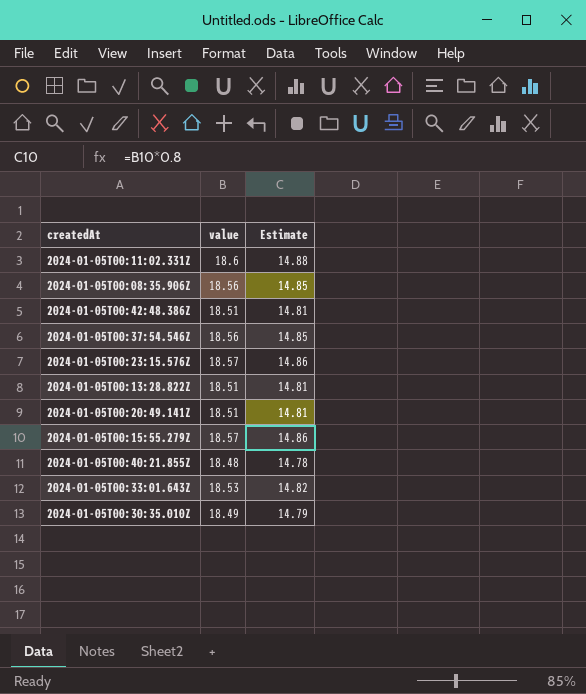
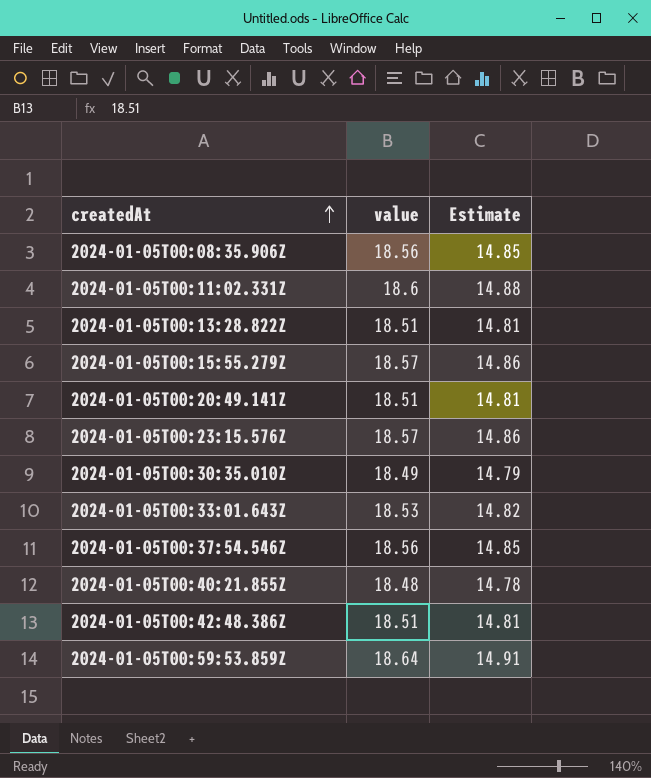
row order: none -> createdAt ascending
row 2024-01-05T00:59:53.859Z: none -> 18.64 | 14.91

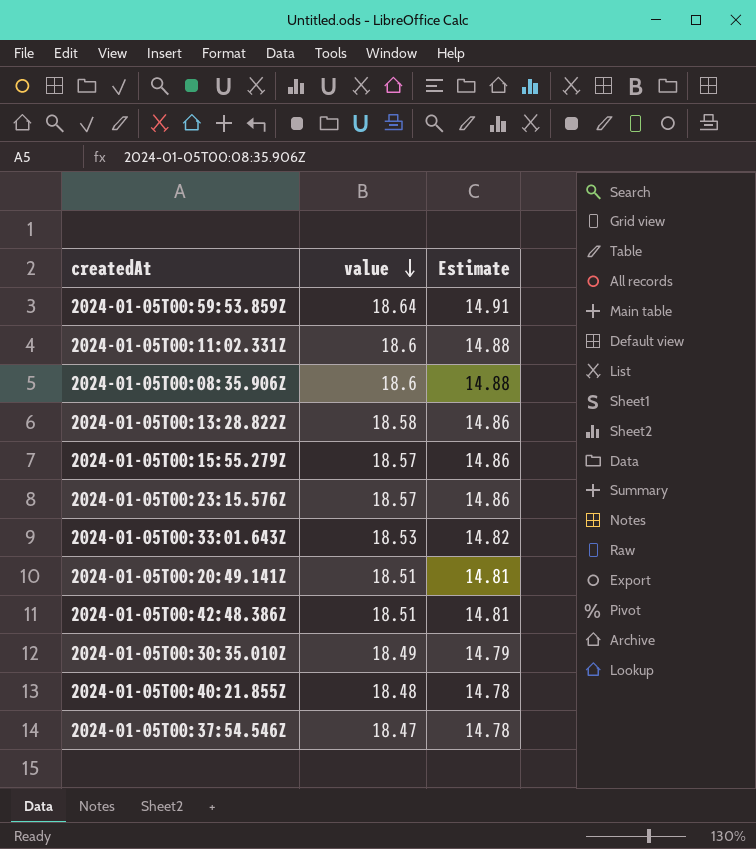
row order: createdAt ascending -> value descending
2024-01-05T00:08:35.906Z | value: 18.56 -> 18.6
2024-01-05T00:08:35.906Z | Estimate: 14.85 -> 14.88
2024-01-05T00:13:28.822Z | value: 18.51 -> 18.58
2024-01-05T00:13:28.822Z | Estimate: 14.81 -> 14.86
2024-01-05T00:37:54.546Z | value: 18.56 -> 18.47
2024-01-05T00:37:54.546Z | Estimate: 14.85 -> 14.78

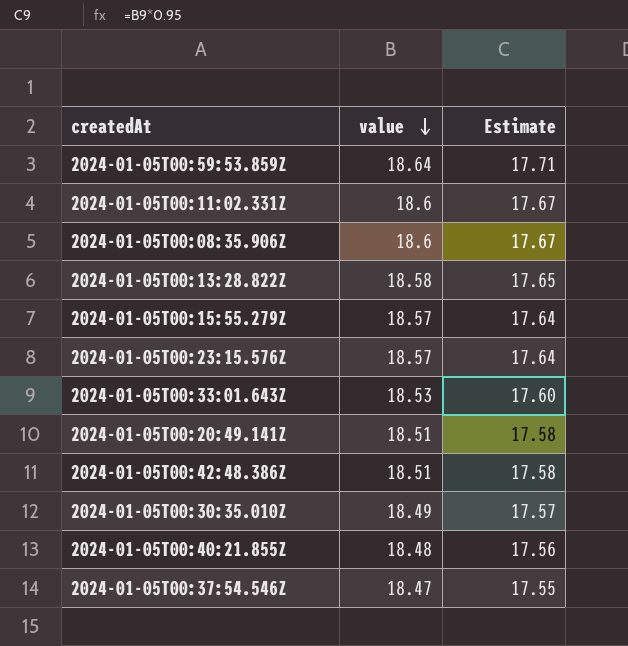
column Estimate | formula: [value] * 0.8 -> [value] * 0.95

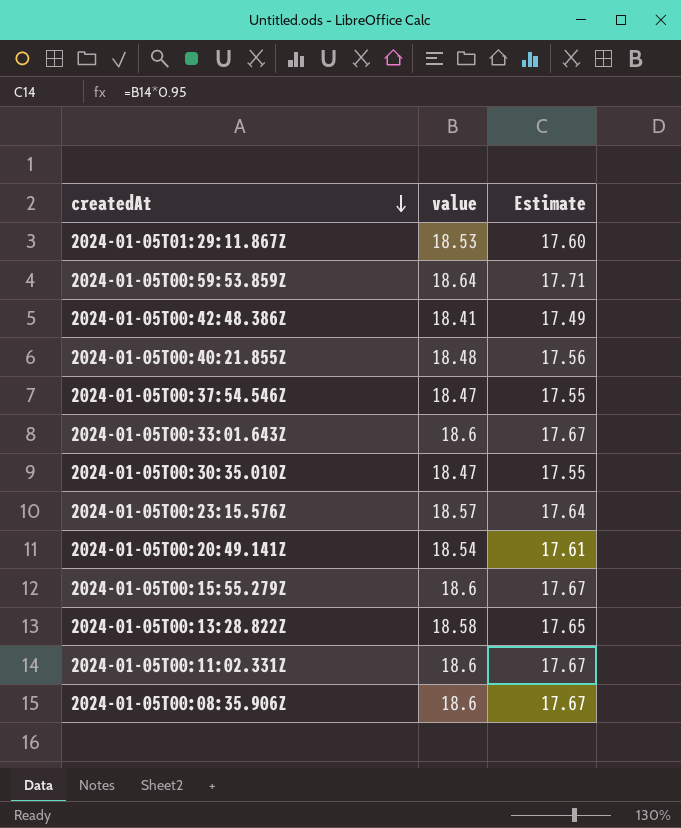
row order: value descending -> createdAt descending
row 2024-01-05T01:29:11.867Z: none -> 18.53 | 17.60
2024-01-05T00:42:48.386Z | value: 18.51 -> 18.41
2024-01-05T00:42:48.386Z | Estimate: 17.58 -> 17.49
2024-01-05T00:33:01.643Z | value: 18.53 -> 18.6
2024-01-05T00:33:01.643Z | Estimate: 17.60 -> 17.67
2024-01-05T00:30:35.010Z | value: 18.49 -> 18.47
2024-01-05T00:30:35.010Z | Estimate: 17.57 -> 17.55
2024-01-05T00:20:49.141Z | value: 18.51 -> 18.54
2024-01-05T00:20:49.141Z | Estimate: 17.58 -> 17.61
2024-01-05T00:15:55.279Z | value: 18.57 -> 18.6
2024-01-05T00:15:55.279Z | Estimate: 17.64 -> 17.67

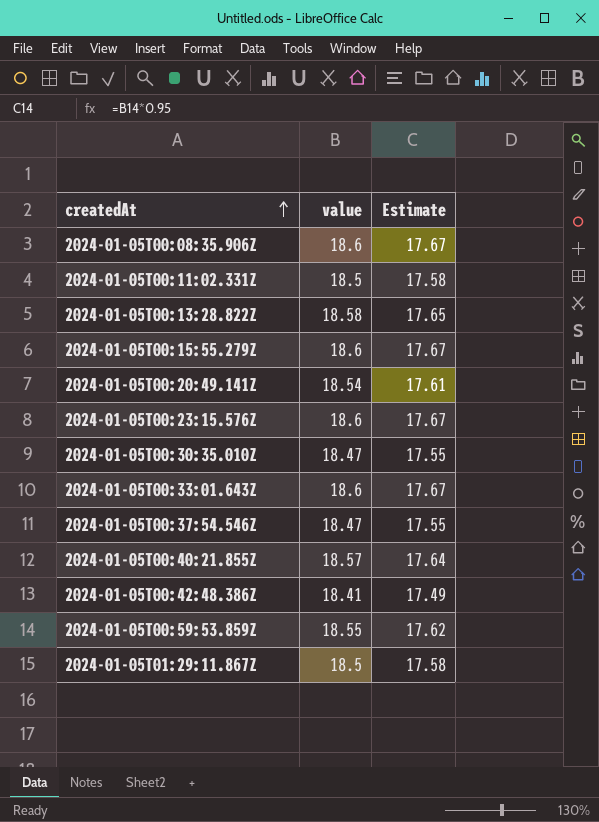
row order: createdAt descending -> createdAt ascending
2024-01-05T00:11:02.331Z | value: 18.6 -> 18.5
2024-01-05T00:11:02.331Z | Estimate: 17.67 -> 17.58
2024-01-05T00:23:15.576Z | value: 18.57 -> 18.6
2024-01-05T00:23:15.576Z | Estimate: 17.64 -> 17.67
2024-01-05T00:40:21.855Z | value: 18.48 -> 18.57
2024-01-05T00:40:21.855Z | Estimate: 17.56 -> 17.64
2024-01-05T00:59:53.859Z | value: 18.64 -> 18.55
2024-01-05T00:59:53.859Z | Estimate: 17.71 -> 17.62
2024-01-05T01:29:11.867Z | value: 18.53 -> 18.5
2024-01-05T01:29:11.867Z | Estimate: 17.60 -> 17.58

